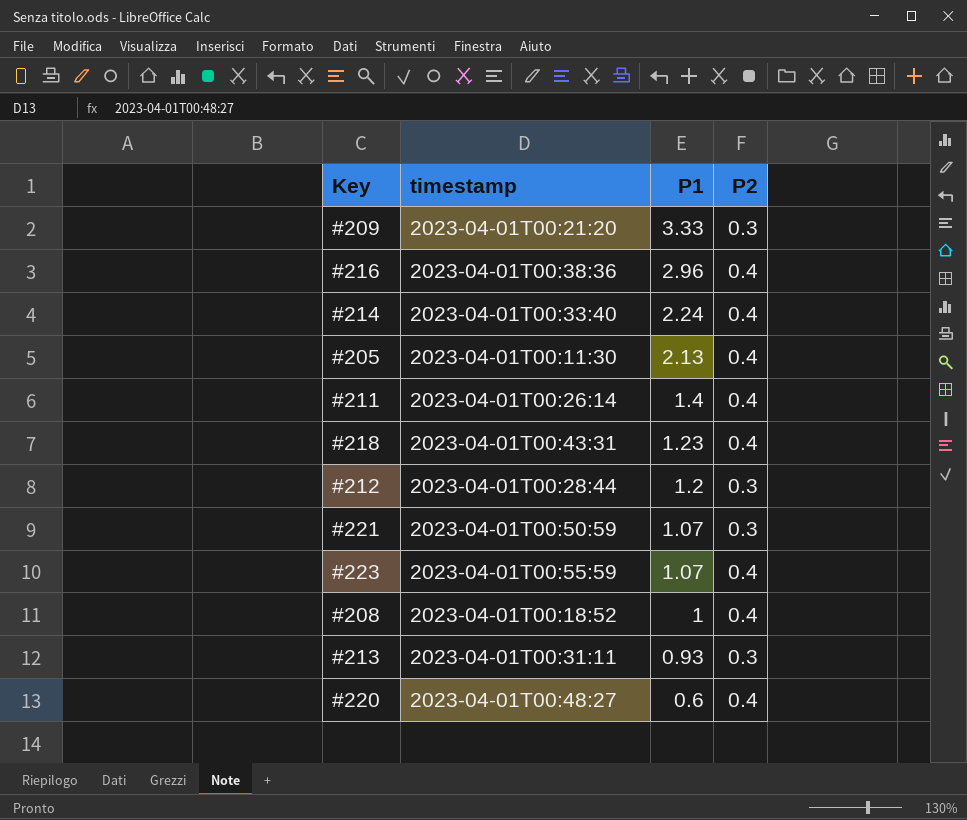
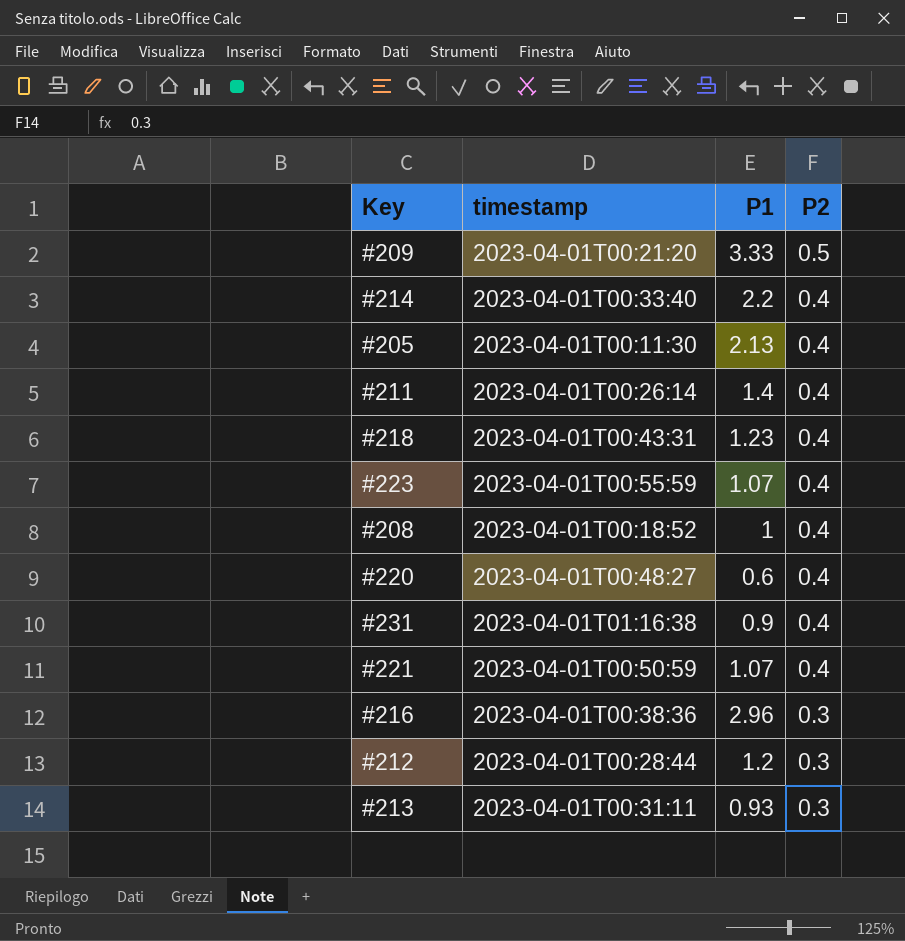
row order: P1 descending -> P2 descending
#209 | P2: 0.3 -> 0.5
#214 | P1: 2.24 -> 2.2
row #231: none -> 2023-04-01T01:16:38 | 0.9 | 0.4
#221 | P2: 0.3 -> 0.4
#216 | P2: 0.4 -> 0.3

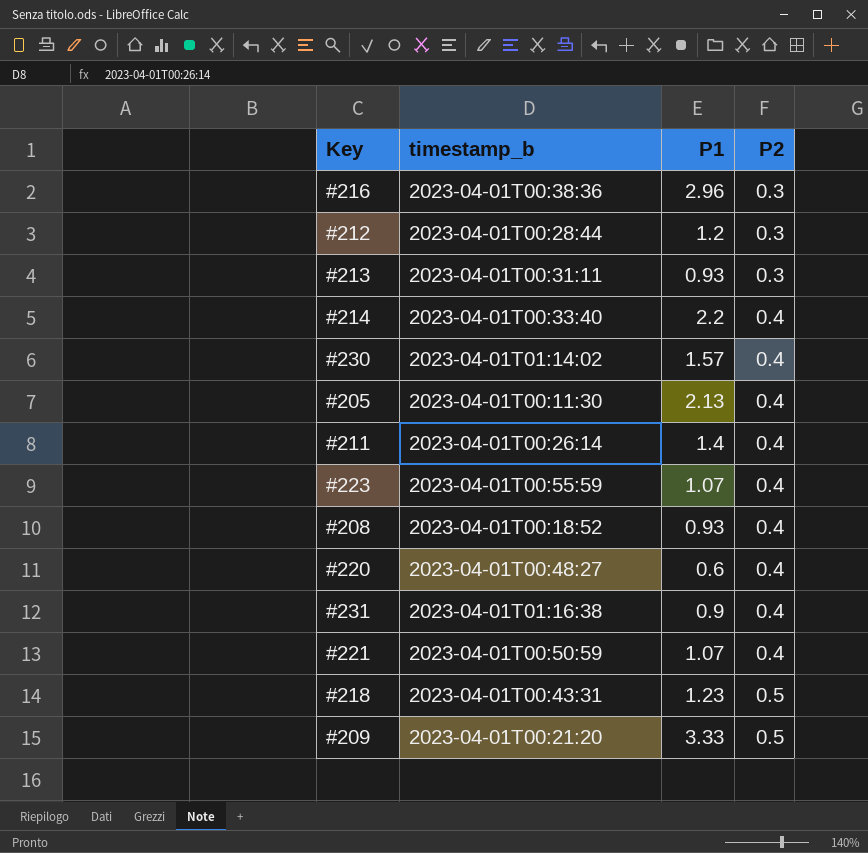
row order: P2 descending -> P2 ascending
column name: timestamp -> timestamp_b
row #230: none -> 2023-04-01T01:14:02 | 1.57 | 0.4
#208 | P1: 1 -> 0.93
#218 | P2: 0.4 -> 0.5

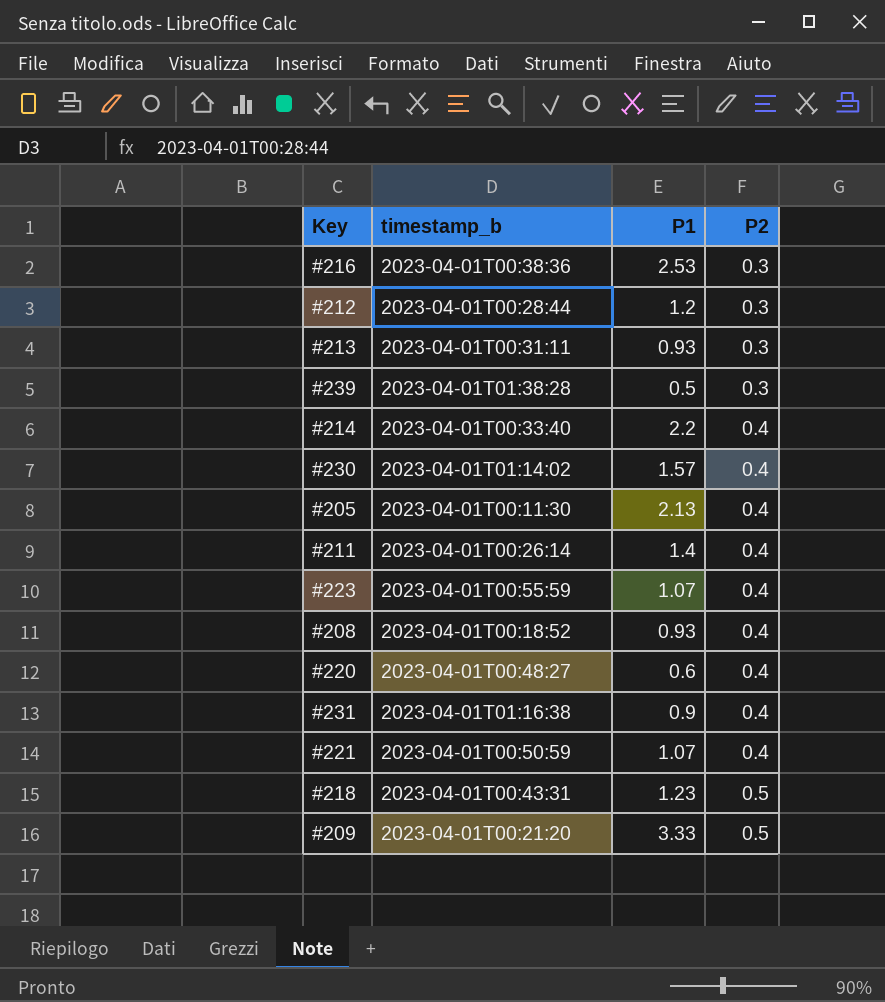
#216 | P1: 2.96 -> 2.53
row #239: none -> 2023-04-01T01:38:28 | 0.5 | 0.3

